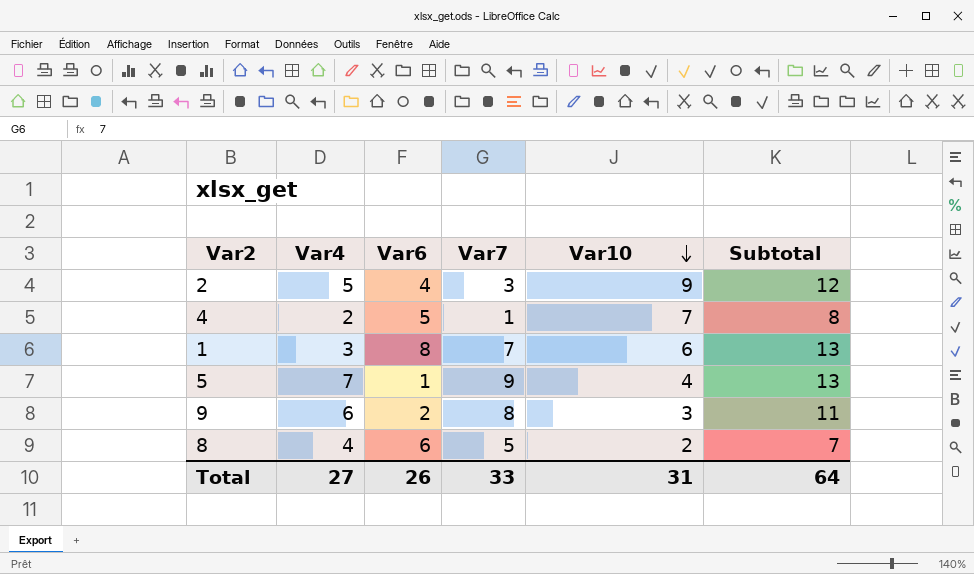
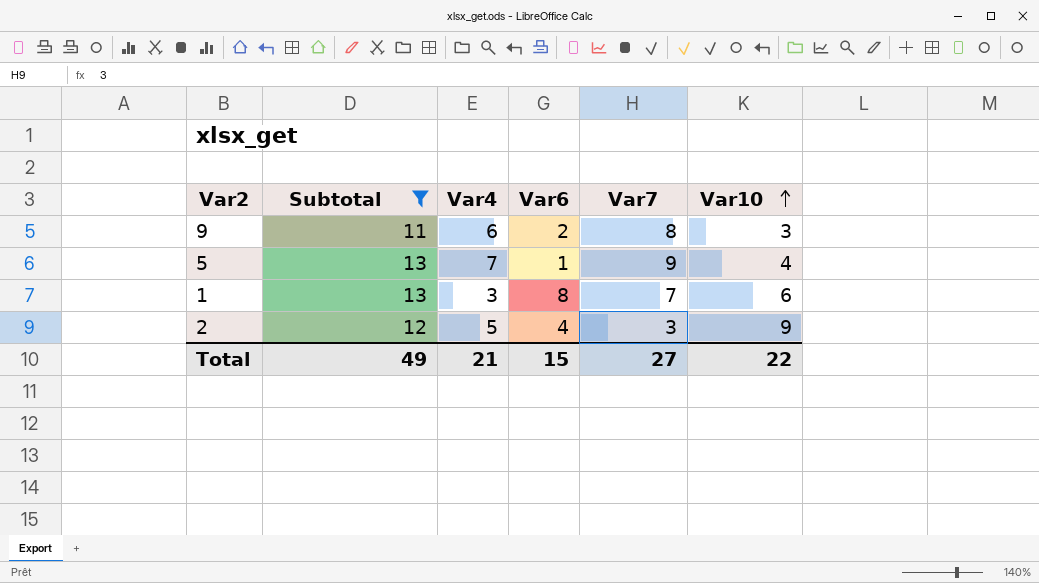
filter: none -> Subtotal >= 11
row order: Var10 descending -> Var10 ascending
column Subtotal | position: 6 -> 2
Total | Subtotal: 64 -> 49
Total | Var4: 27 -> 21
Total | Var6: 26 -> 15
Total | Var7: 33 -> 27
Total | Var10: 31 -> 22

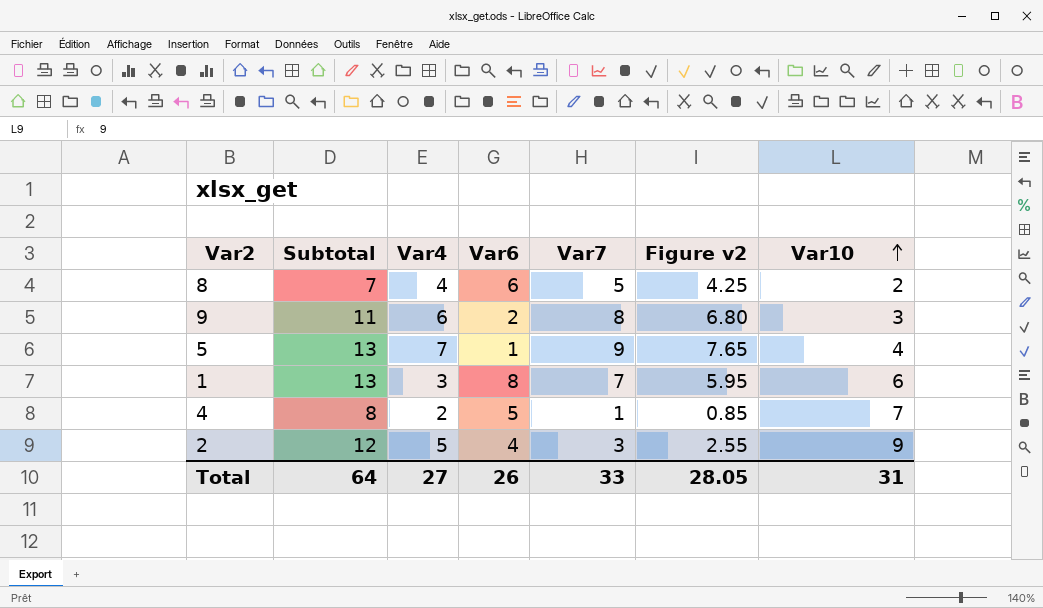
filter: Subtotal >= 11 -> none
column Figure v2 | formula: none -> [Var7] * 0.85
Total | Subtotal: 49 -> 64
Total | Var4: 21 -> 27
Total | Var6: 15 -> 26
Total | Var7: 27 -> 33
Total | Var10: 22 -> 31

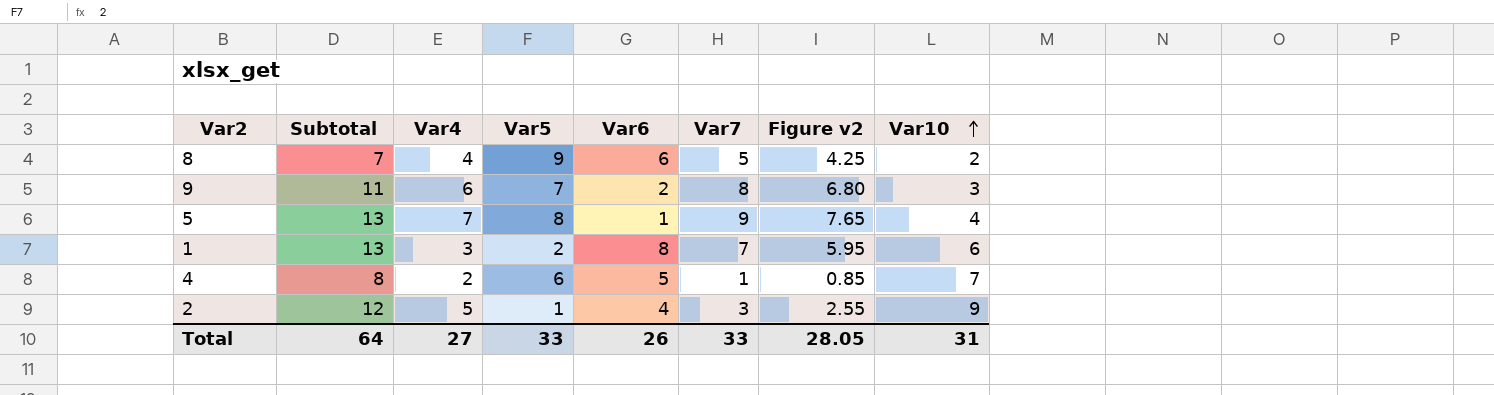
column Var5 | position: none -> 4

